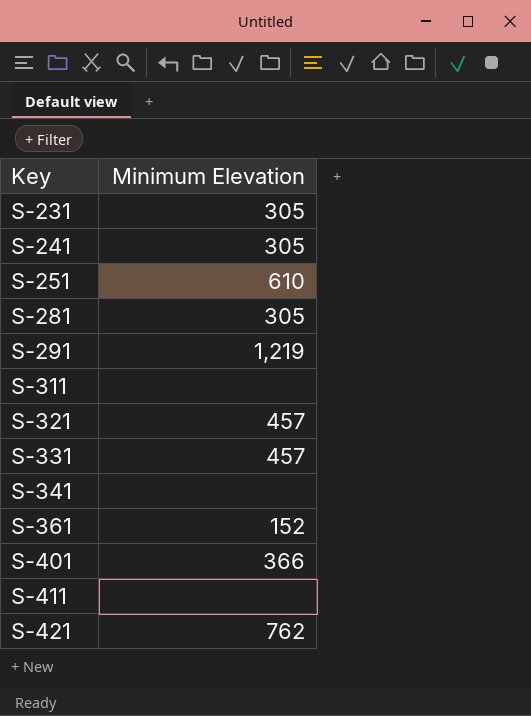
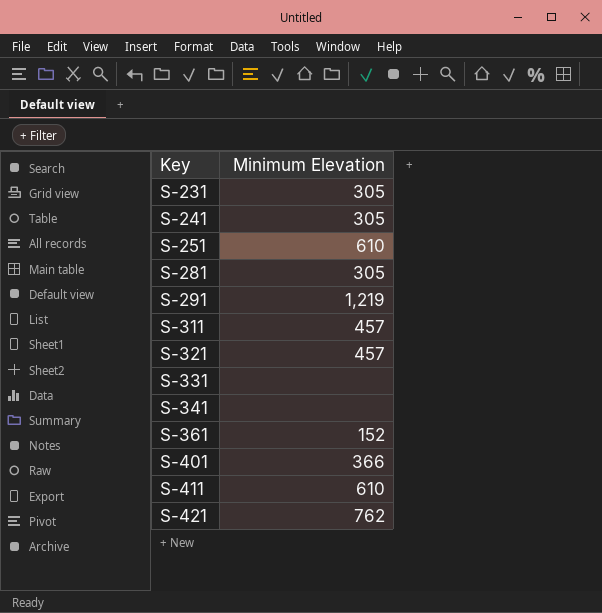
S-311 | Minimum Elevation: none -> 457
S-331 | Minimum Elevation: 457 -> none
S-411 | Minimum Elevation: none -> 610

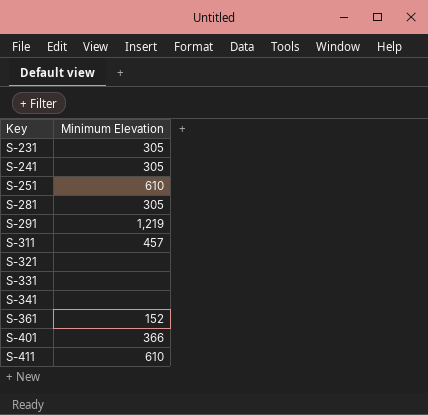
row S-421: 762 -> none
S-321 | Minimum Elevation: 457 -> none

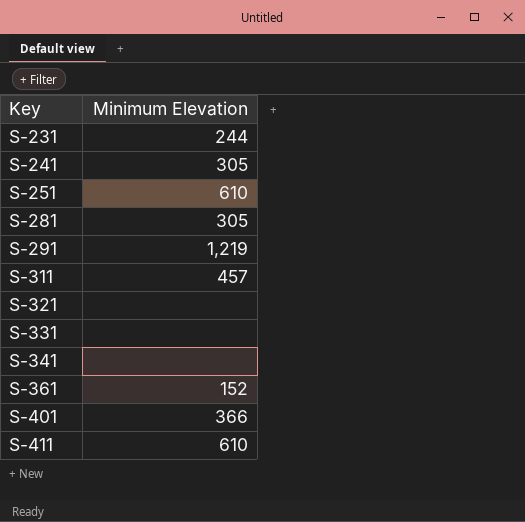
S-231 | Minimum Elevation: 305 -> 244

